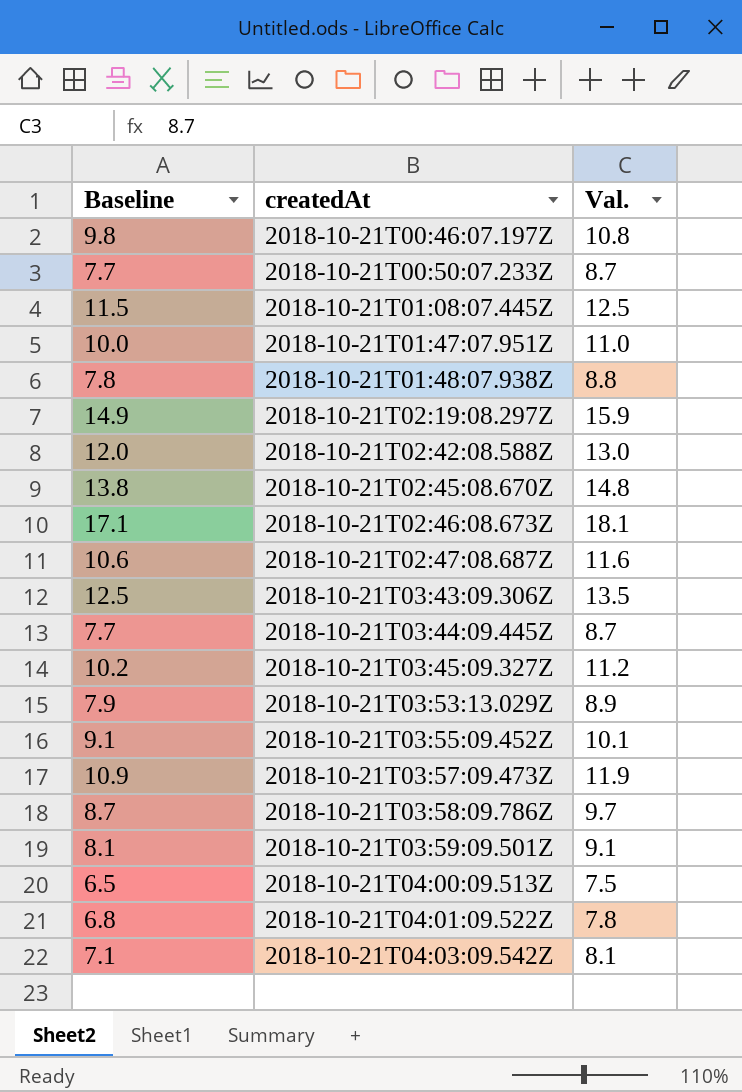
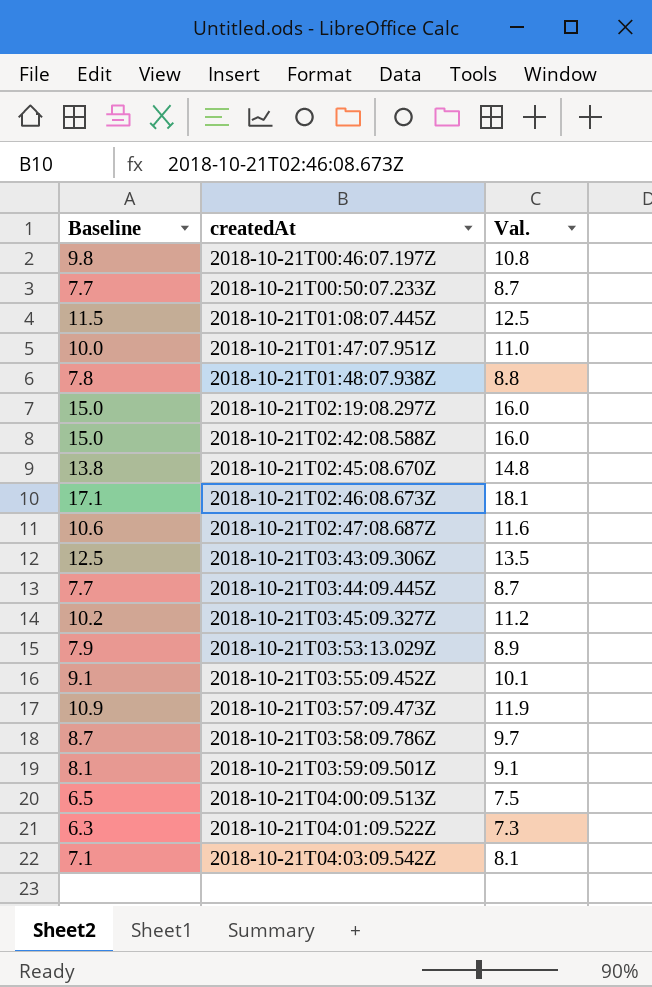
2018-10-21T02:19:08.297Z | Baseline: 14.9 -> 15.0
2018-10-21T02:19:08.297Z | Val.: 15.9 -> 16.0
2018-10-21T02:42:08.588Z | Baseline: 12.0 -> 15.0
2018-10-21T02:42:08.588Z | Val.: 13.0 -> 16.0
2018-10-21T04:01:09.522Z | Baseline: 6.8 -> 6.3
2018-10-21T04:01:09.522Z | Val.: 7.8 -> 7.3

